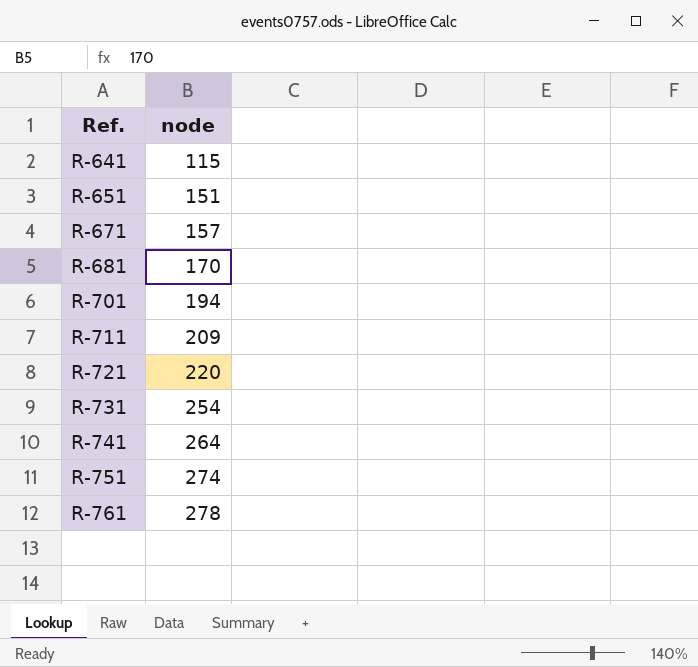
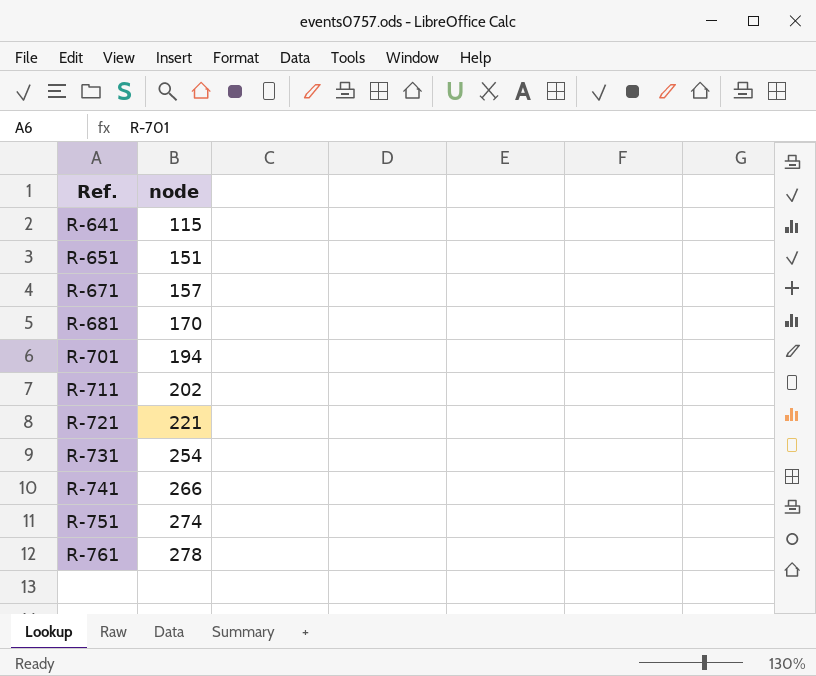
R-711 | node: 209 -> 202
R-721 | node: 220 -> 221
R-741 | node: 264 -> 266

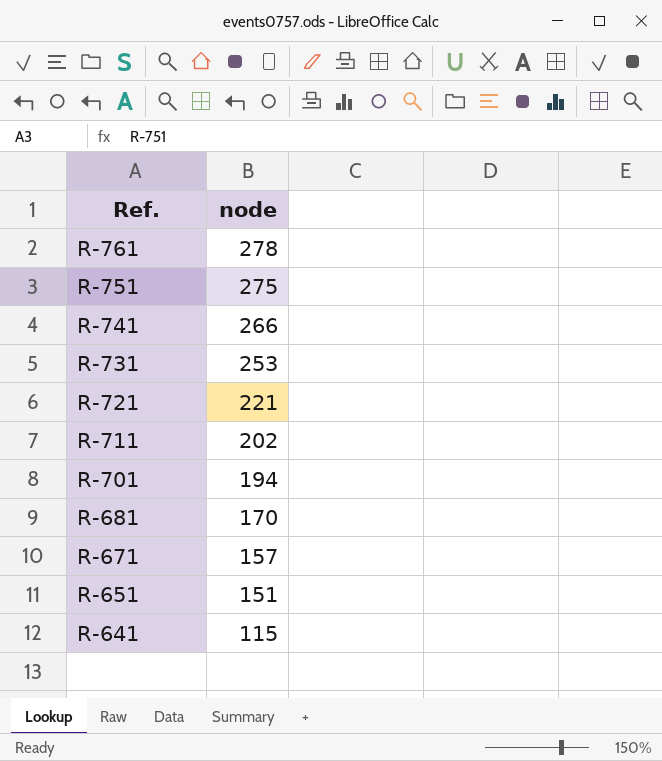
row order: Ref. ascending -> Ref. descending
R-751 | node: 274 -> 275
R-731 | node: 254 -> 253

